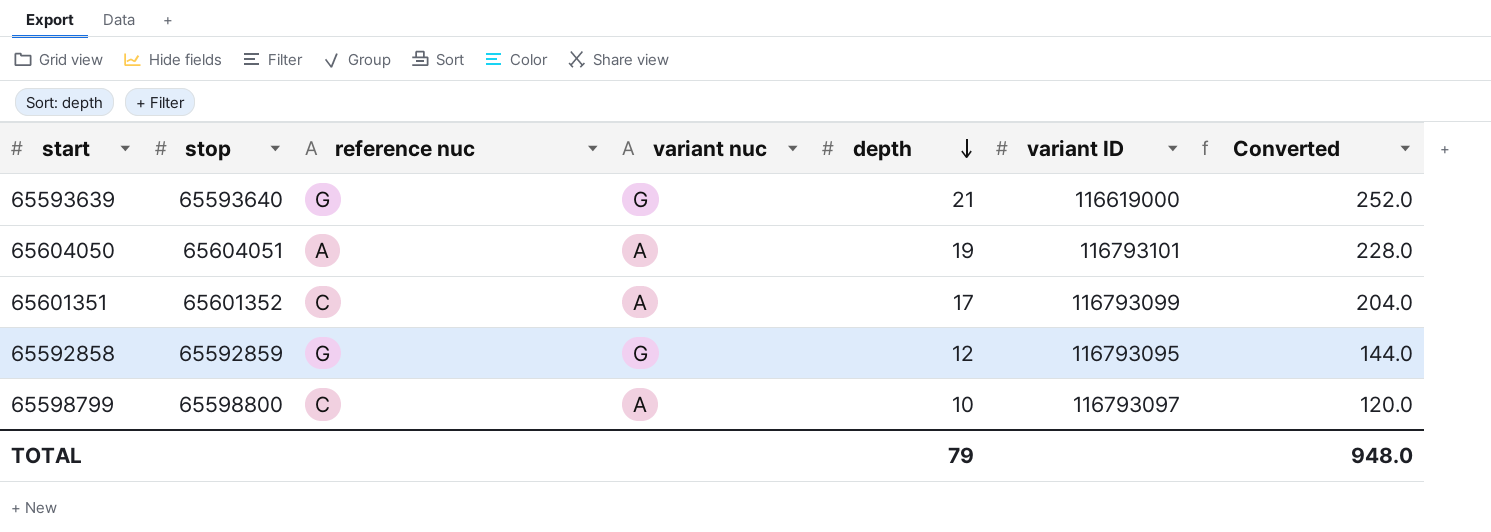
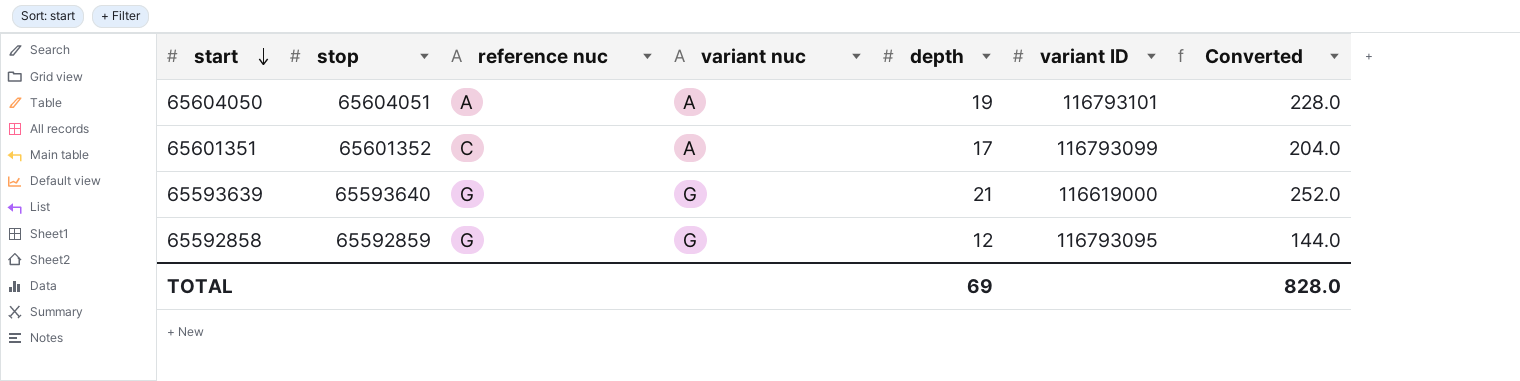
row order: depth descending -> start descending
row 65598799: 65598800 | C | A | 10 | 116793097 | 120.0 -> none
TOTAL | depth: 79 -> 69
TOTAL | Converted: 948.0 -> 828.0

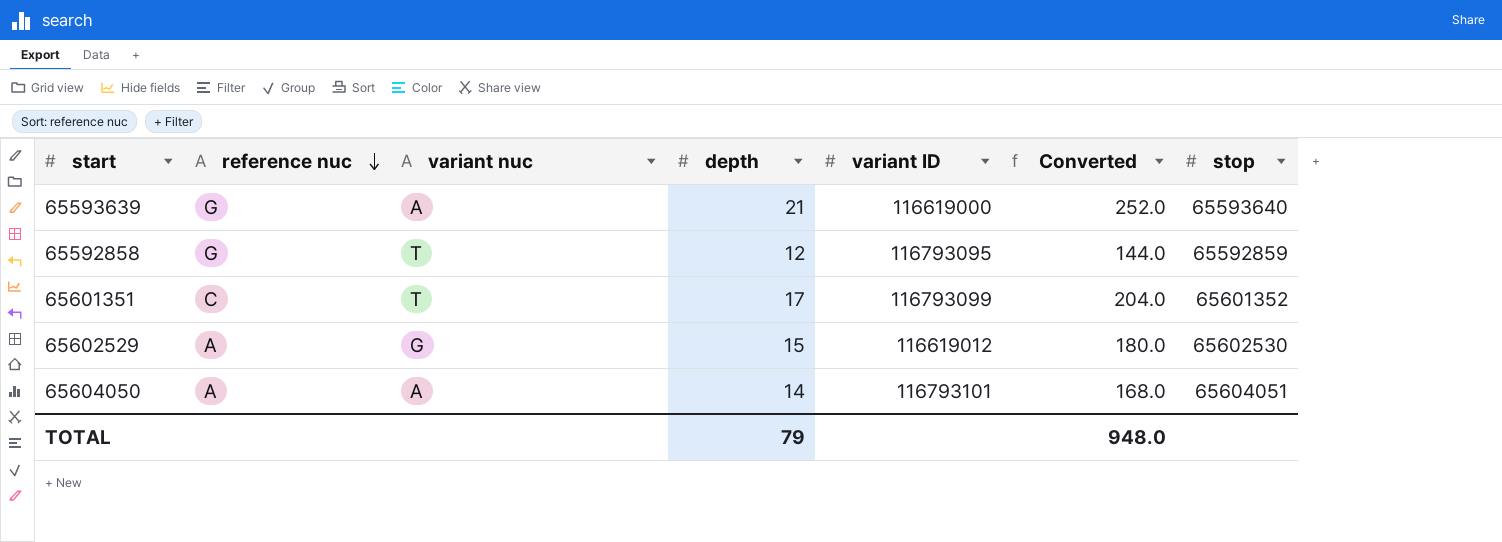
row order: start descending -> reference nuc descending
column stop | position: 2 -> 7
65593639 | variant nuc: G -> A
65592858 | variant nuc: G -> T
65601351 | variant nuc: A -> T
row 65602529: none -> A | G | 15 | 116619012 | 180.0 | 65602530
65604050 | depth: 19 -> 14
65604050 | Converted: 228.0 -> 168.0
TOTAL | depth: 69 -> 79
TOTAL | Converted: 828.0 -> 948.0

